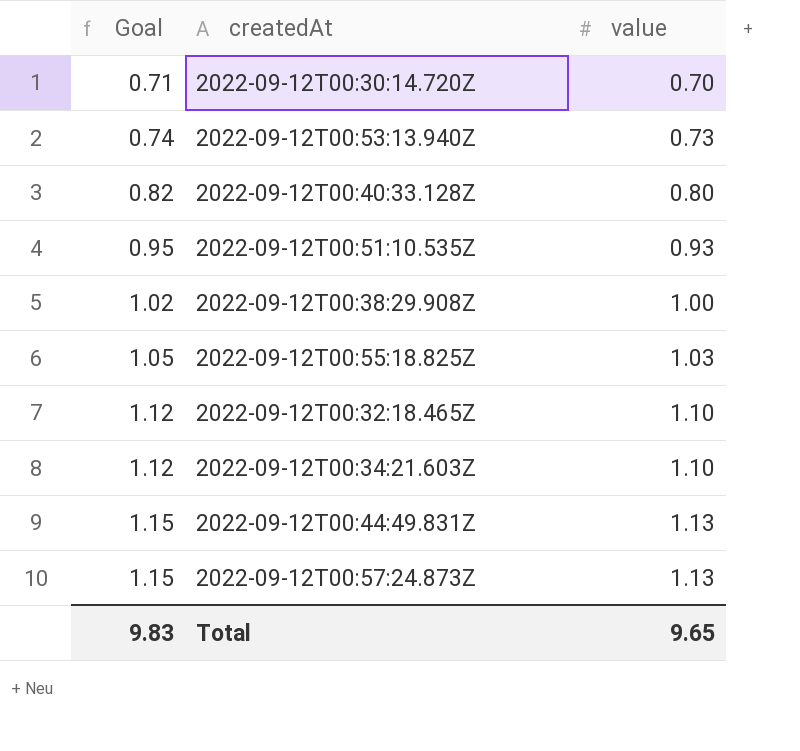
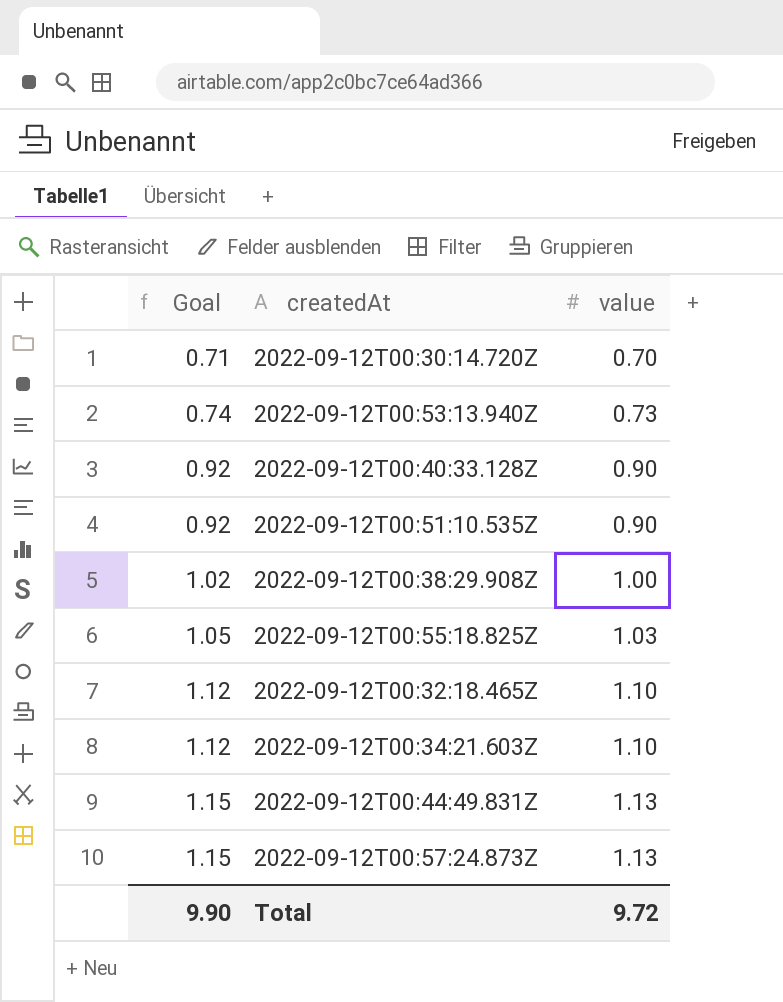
2022-09-12T00:40:33.128Z | Goal: 0.82 -> 0.92
2022-09-12T00:40:33.128Z | value: 0.80 -> 0.90
2022-09-12T00:51:10.535Z | Goal: 0.95 -> 0.92
2022-09-12T00:51:10.535Z | value: 0.93 -> 0.90
Total | Goal: 9.83 -> 9.90
Total | value: 9.65 -> 9.72

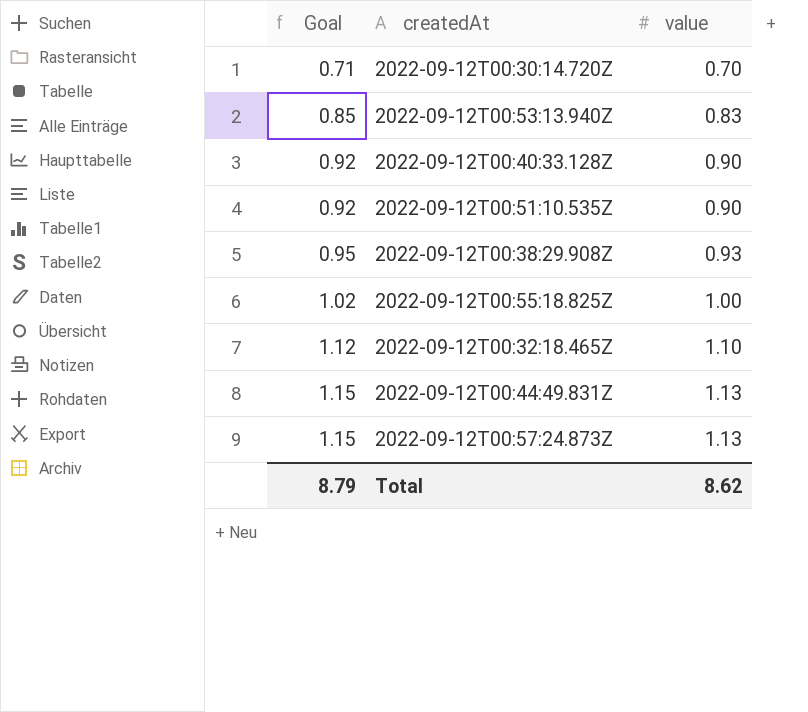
row 2022-09-12T00:34:21.603Z: 1.12 | 1.10 -> none
2022-09-12T00:53:13.940Z | Goal: 0.74 -> 0.85
2022-09-12T00:53:13.940Z | value: 0.73 -> 0.83
2022-09-12T00:38:29.908Z | Goal: 1.02 -> 0.95
2022-09-12T00:38:29.908Z | value: 1.00 -> 0.93
2022-09-12T00:55:18.825Z | Goal: 1.05 -> 1.02
2022-09-12T00:55:18.825Z | value: 1.03 -> 1.00
Total | Goal: 9.90 -> 8.79
Total | value: 9.72 -> 8.62

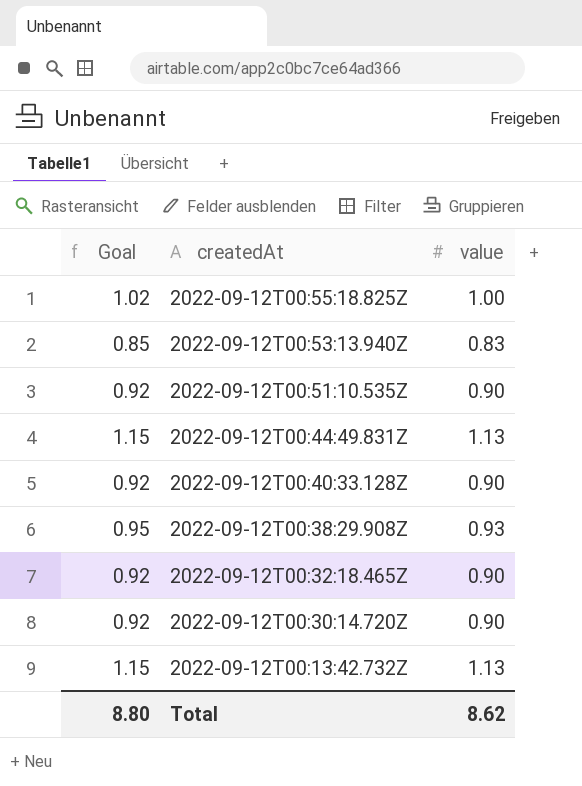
row order: Goal ascending -> createdAt descending
row 2022-09-12T00:57:24.873Z: 1.15 | 1.13 -> none
2022-09-12T00:32:18.465Z | Goal: 1.12 -> 0.92
2022-09-12T00:32:18.465Z | value: 1.10 -> 0.90
2022-09-12T00:30:14.720Z | Goal: 0.71 -> 0.92
2022-09-12T00:30:14.720Z | value: 0.70 -> 0.90
row 2022-09-12T00:13:42.732Z: none -> 1.15 | 1.13
Total | Goal: 8.79 -> 8.80

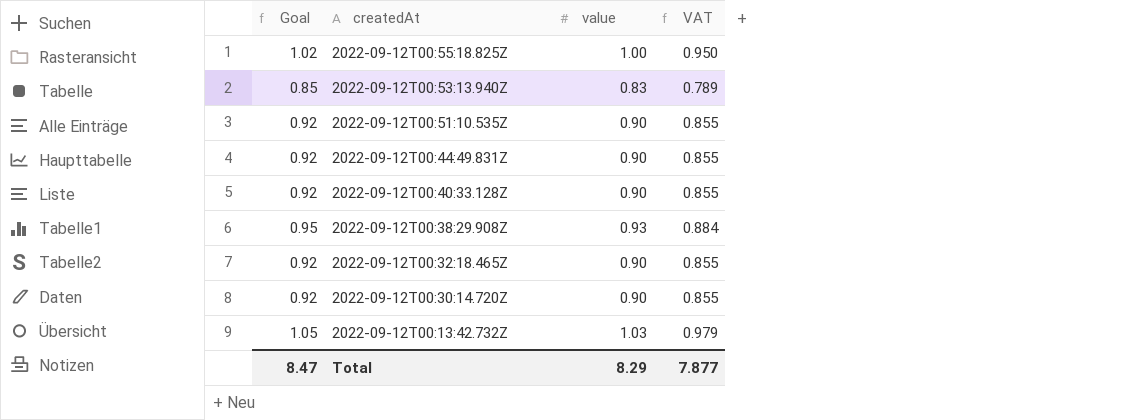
column VAT | formula: none -> [value] * 0.95
2022-09-12T00:44:49.831Z | Goal: 1.15 -> 0.92
2022-09-12T00:44:49.831Z | value: 1.13 -> 0.90
2022-09-12T00:13:42.732Z | Goal: 1.15 -> 1.05
2022-09-12T00:13:42.732Z | value: 1.13 -> 1.03
Total | Goal: 8.80 -> 8.47
Total | value: 8.62 -> 8.29

